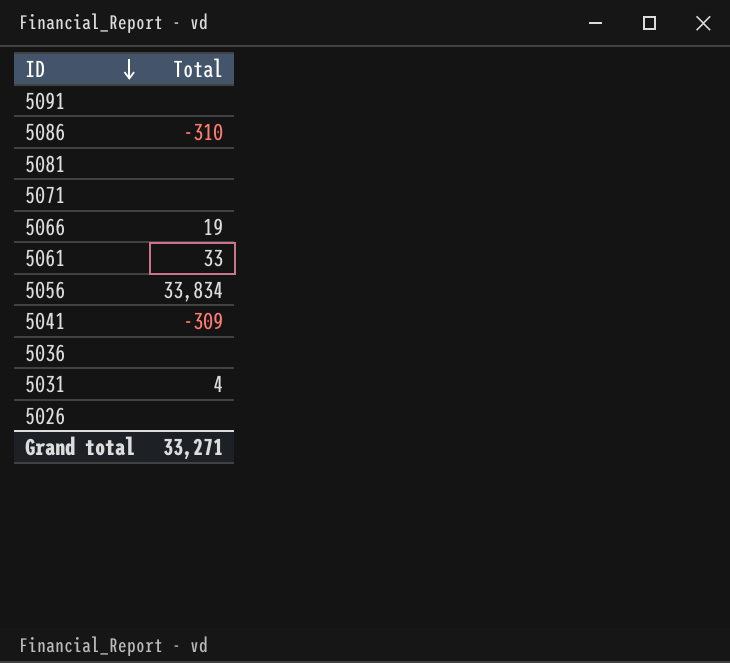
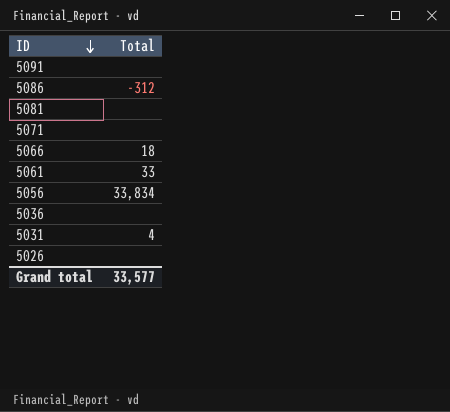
row 5041: -309 -> none
5086 | Total: -310 -> -312
5066 | Total: 19 -> 18
Grand total | Total: 33,271 -> 33,577

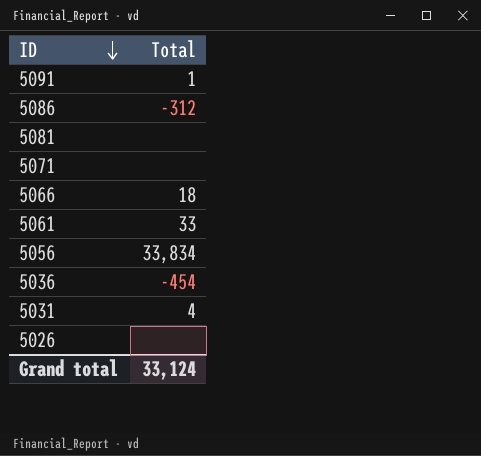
5091 | Total: none -> 1
5036 | Total: none -> -454
Grand total | Total: 33,577 -> 33,124

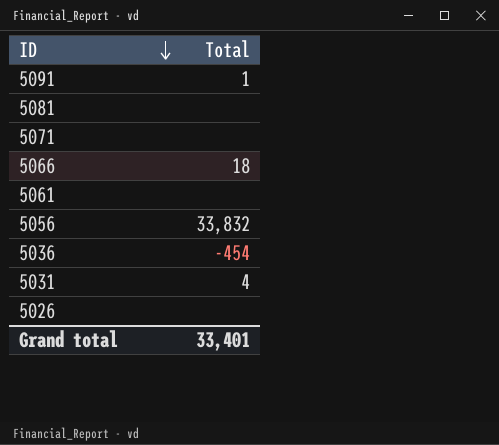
row 5086: -312 -> none
5061 | Total: 33 -> none
5056 | Total: 33,834 -> 33,832
Grand total | Total: 33,124 -> 33,401

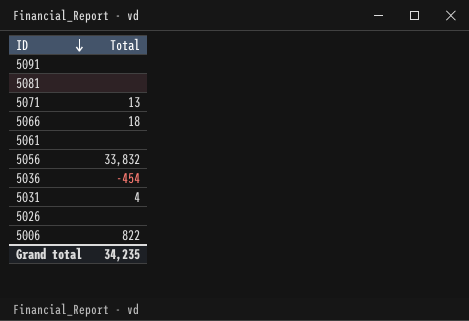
5091 | Total: 1 -> none
5071 | Total: none -> 13
row 5006: none -> 822
Grand total | Total: 33,401 -> 34,235

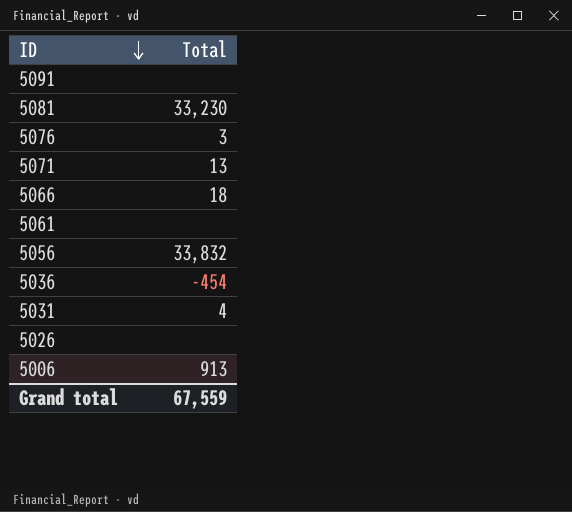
5081 | Total: none -> 33,230
row 5076: none -> 3
5006 | Total: 822 -> 913
Grand total | Total: 34,235 -> 67,559

